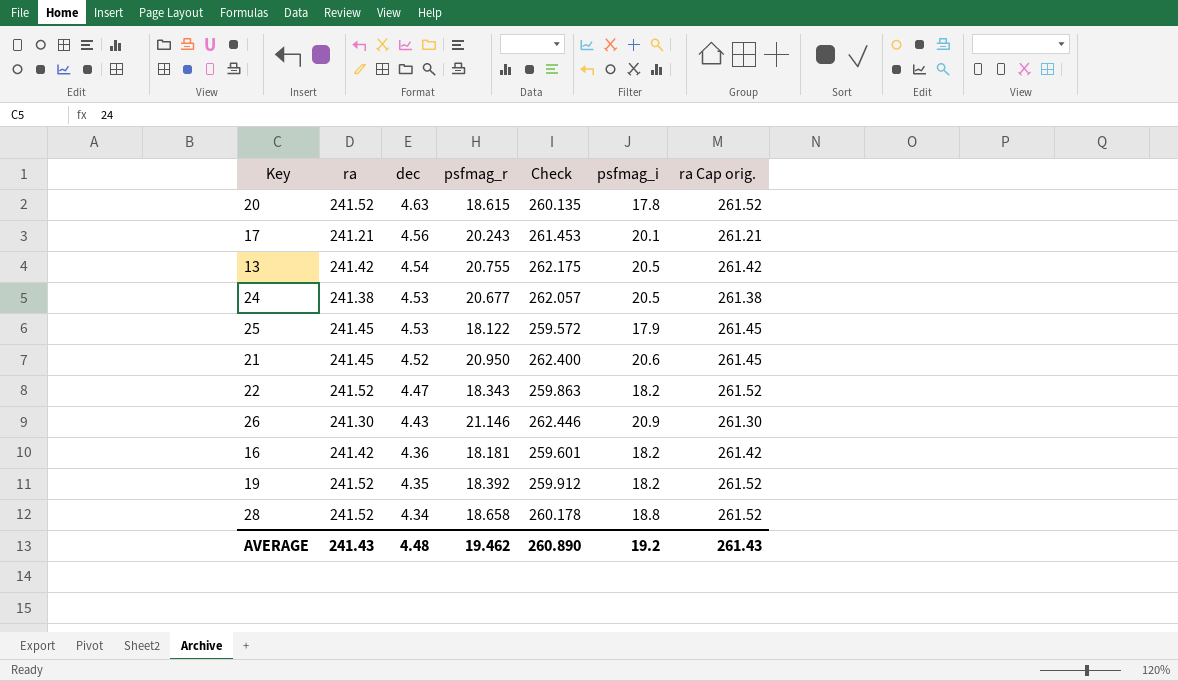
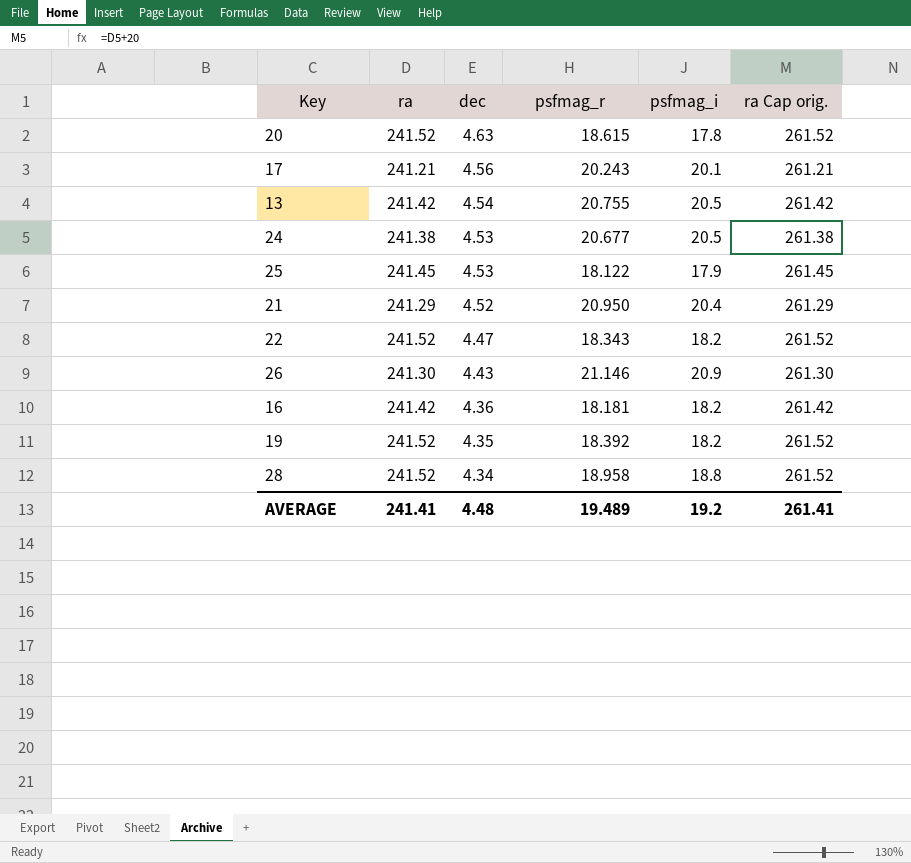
column Check | formula: [ra] + [psfmag_r] -> none
21 | ra: 241.45 -> 241.29
21 | psfmag_i: 20.6 -> 20.4
21 | ra Cap orig.: 261.45 -> 261.29
28 | psfmag_r: 18.658 -> 18.958
AVERAGE | ra: 241.43 -> 241.41
AVERAGE | psfmag_r: 19.462 -> 19.489
AVERAGE | ra Cap orig.: 261.43 -> 261.41

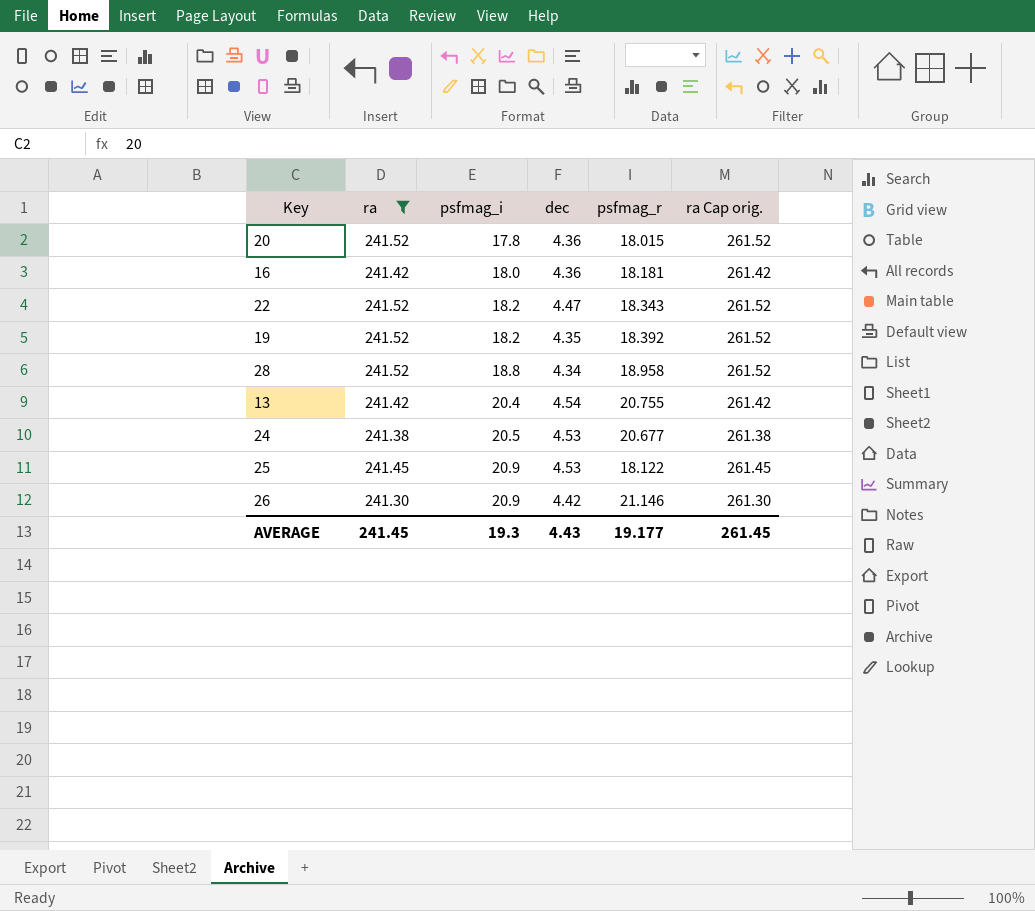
filter: none -> ra >= 241.30
row order: dec descending -> psfmag_i ascending
column psfmag_i | position: 5 -> 3
20 | dec: 4.63 -> 4.36
20 | psfmag_r: 18.615 -> 18.015
16 | psfmag_i: 18.2 -> 18.0
13 | psfmag_i: 20.5 -> 20.4
25 | psfmag_i: 17.9 -> 20.9
26 | dec: 4.43 -> 4.42
AVERAGE | ra: 241.41 -> 241.45
AVERAGE | psfmag_i: 19.2 -> 19.3
AVERAGE | dec: 4.48 -> 4.43
AVERAGE | psfmag_r: 19.489 -> 19.177
AVERAGE | ra Cap orig.: 261.41 -> 261.45

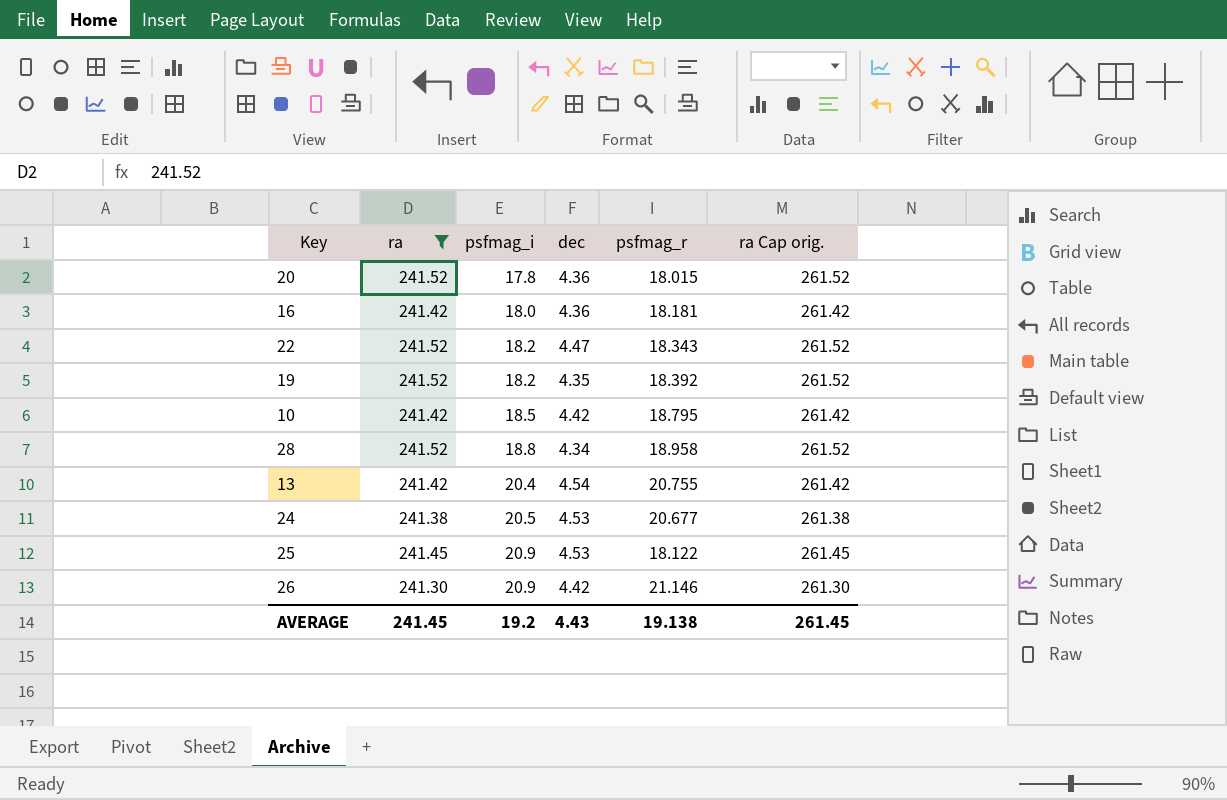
row 10: none -> 241.42 | 18.5 | 4.42 | 18.795 | 261.42
AVERAGE | psfmag_i: 19.3 -> 19.2
AVERAGE | psfmag_r: 19.177 -> 19.138

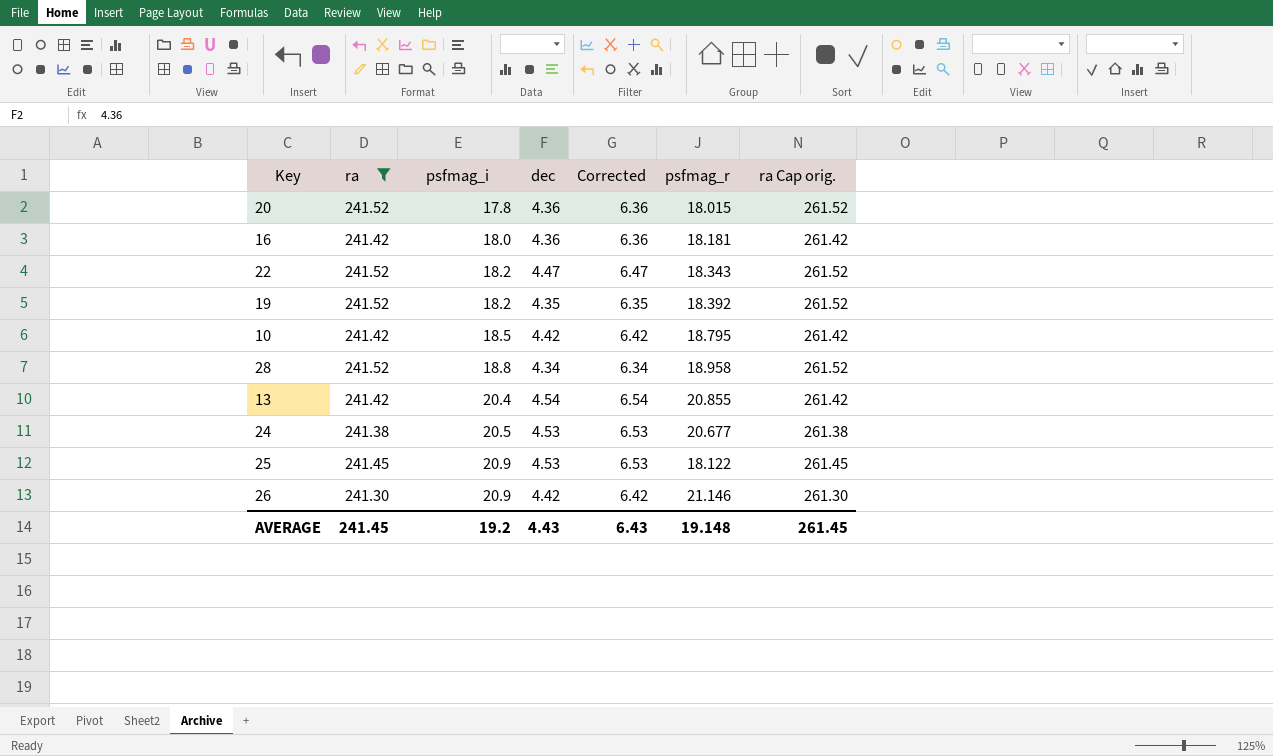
column Corrected | formula: none -> [dec] + 2
13 | psfmag_r: 20.755 -> 20.855
AVERAGE | psfmag_r: 19.138 -> 19.148

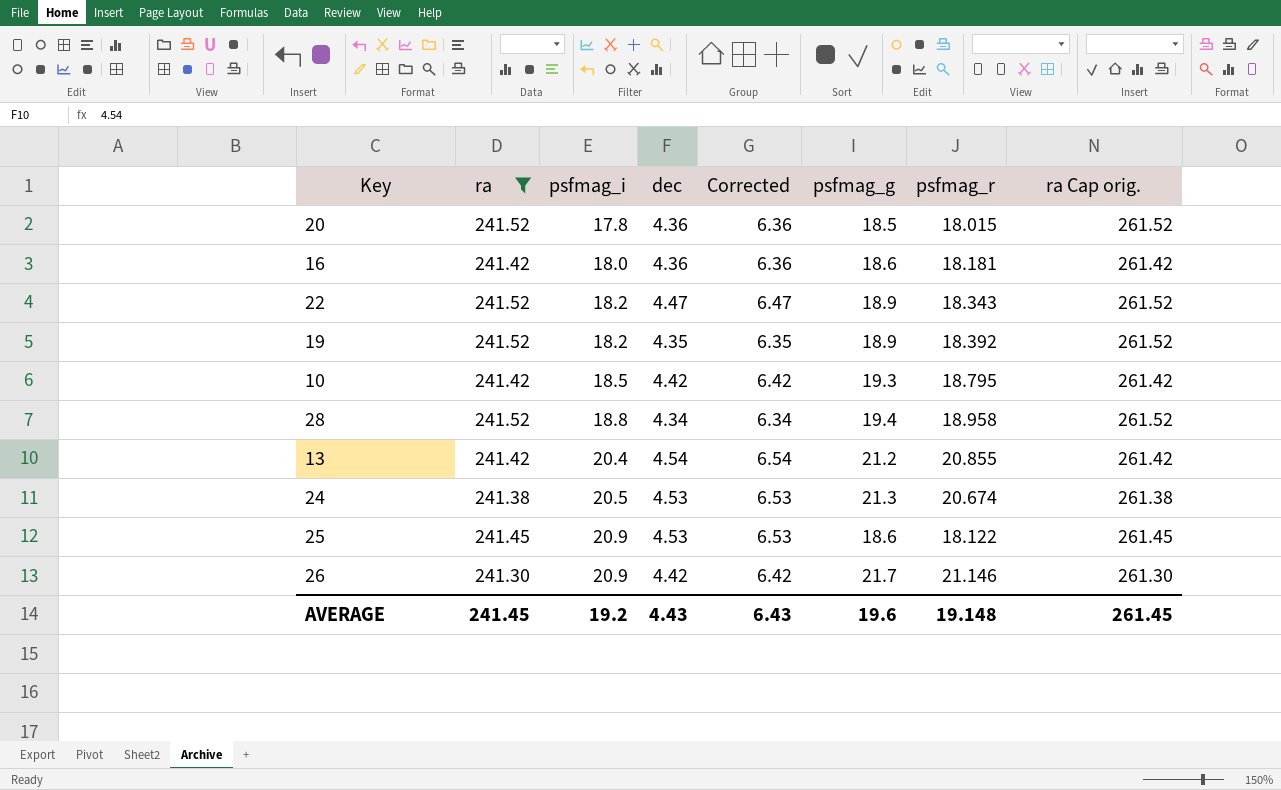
column psfmag_g | position: none -> 6
24 | psfmag_r: 20.677 -> 20.674

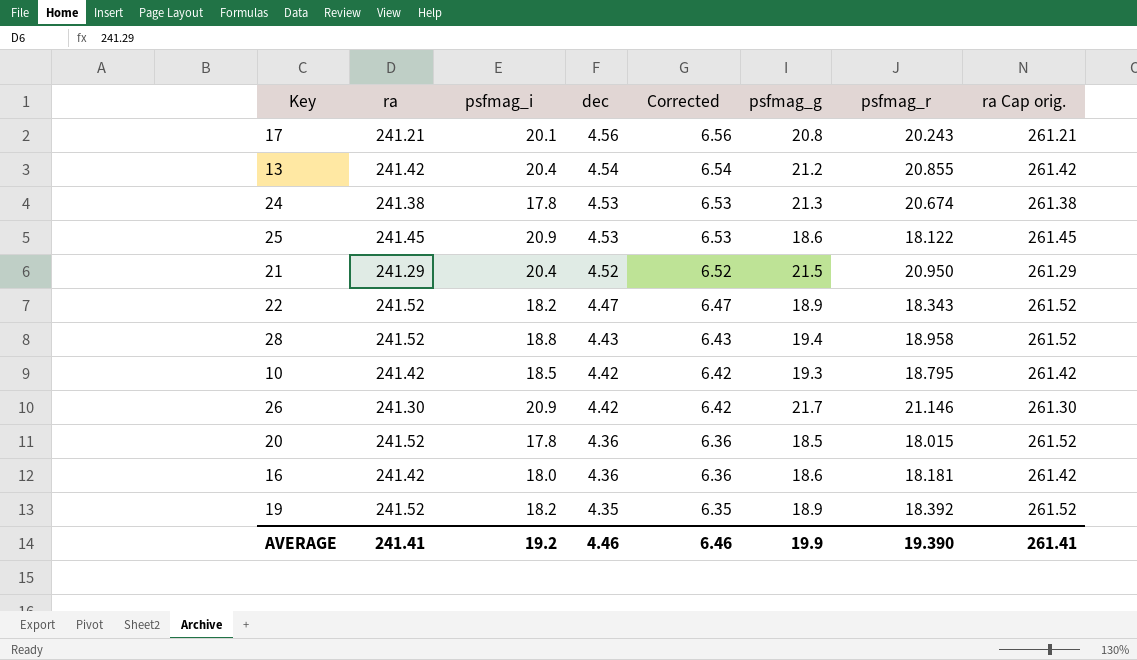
filter: ra >= 241.30 -> none
row order: psfmag_i ascending -> dec descending
24 | psfmag_i: 20.5 -> 17.8
28 | dec: 4.34 -> 4.43
28 | Corrected: 6.34 -> 6.43
AVERAGE | ra: 241.45 -> 241.41
AVERAGE | dec: 4.43 -> 4.46
AVERAGE | Corrected: 6.43 -> 6.46
AVERAGE | psfmag_g: 19.6 -> 19.9
AVERAGE | psfmag_r: 19.148 -> 19.390
AVERAGE | ra Cap orig.: 261.45 -> 261.41

